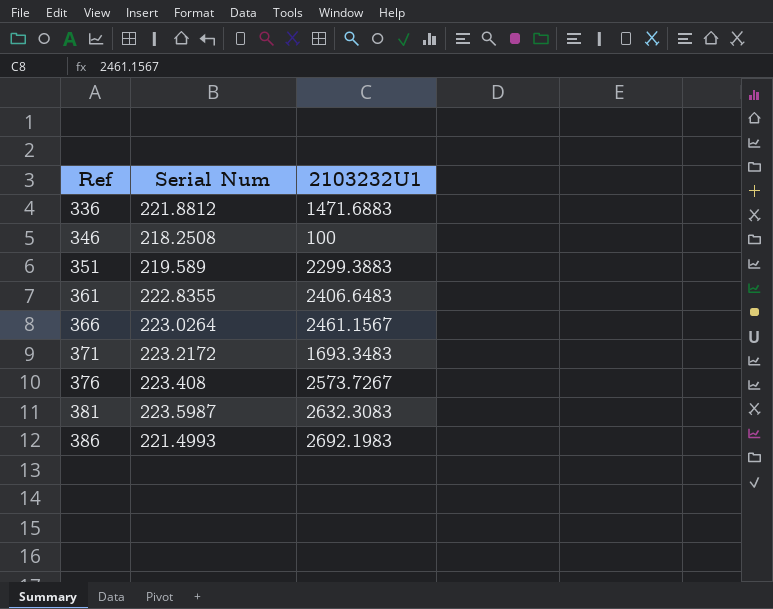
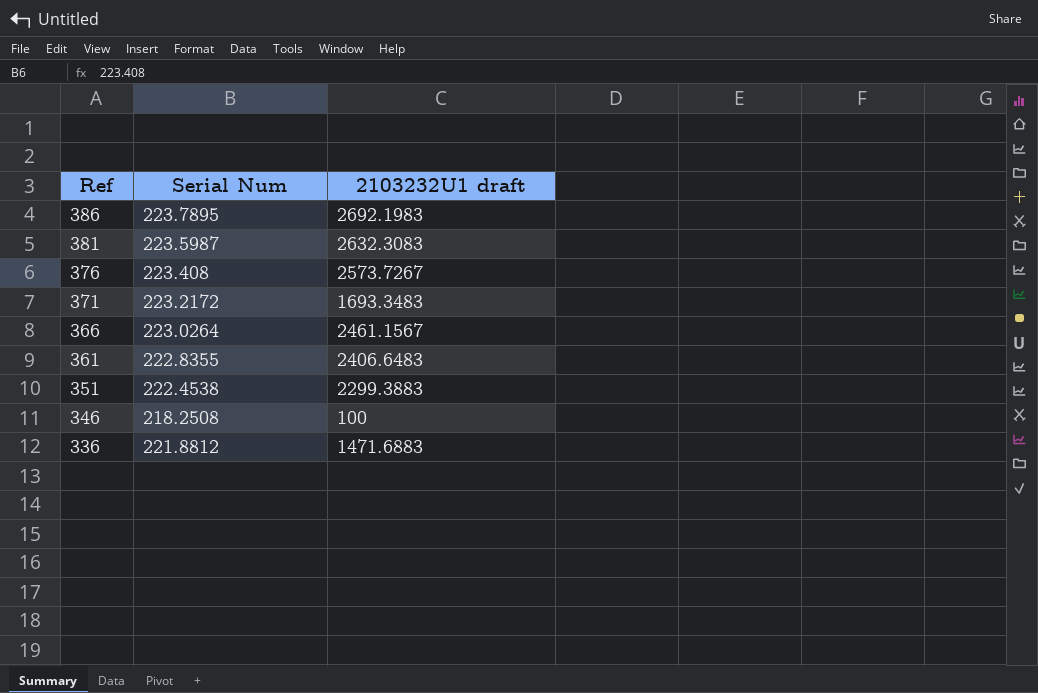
row order: Ref ascending -> Ref descending
column name: 2103232U1 -> 2103232U1 draft
386 | Serial Num: 221.4993 -> 223.7895
351 | Serial Num: 219.589 -> 222.4538

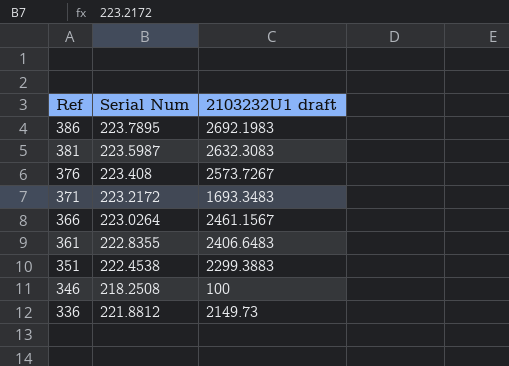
336 | 2103232U1 draft: 1471.6883 -> 2149.73

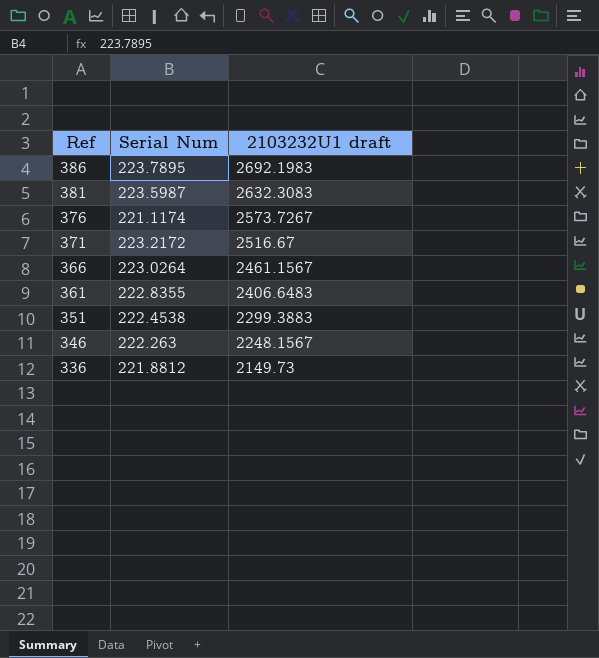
376 | Serial Num: 223.408 -> 221.1174
371 | 2103232U1 draft: 1693.3483 -> 2516.67
346 | Serial Num: 218.2508 -> 222.263
346 | 2103232U1 draft: 100 -> 2248.1567

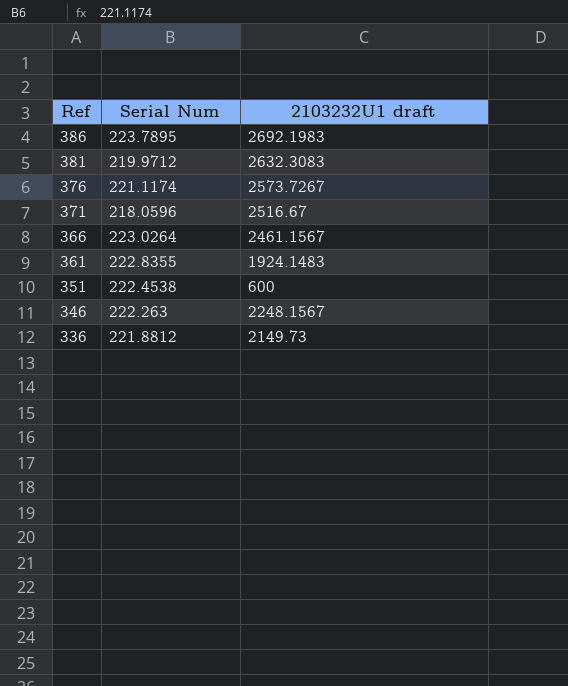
381 | Serial Num: 223.5987 -> 219.9712
371 | Serial Num: 223.2172 -> 218.0596
361 | 2103232U1 draft: 2406.6483 -> 1924.1483
351 | 2103232U1 draft: 2299.3883 -> 600

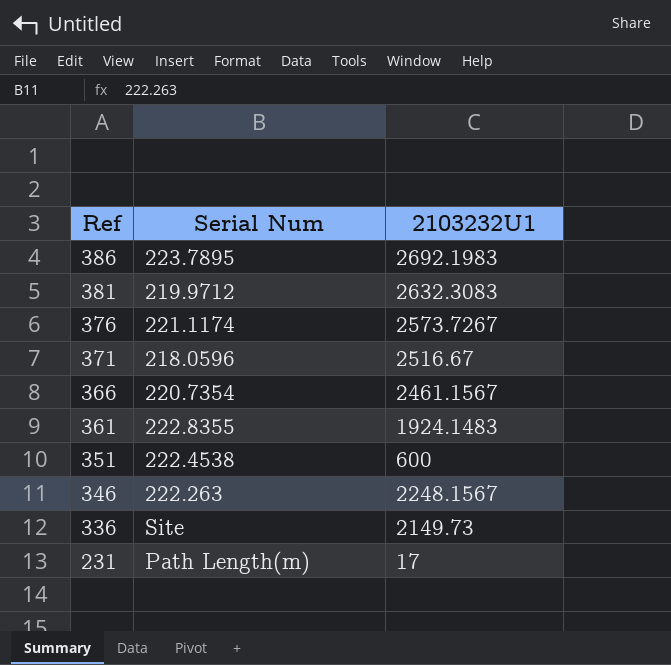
column name: 2103232U1 draft -> 2103232U1
366 | Serial Num: 223.0264 -> 220.7354
336 | Serial Num: 221.8812 -> Site
row 231: none -> Path Length(m) | 17

